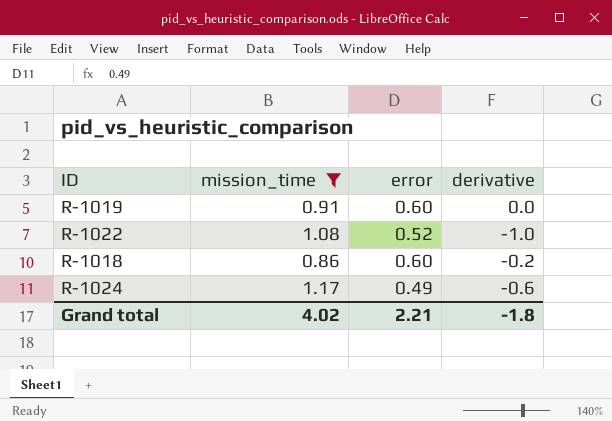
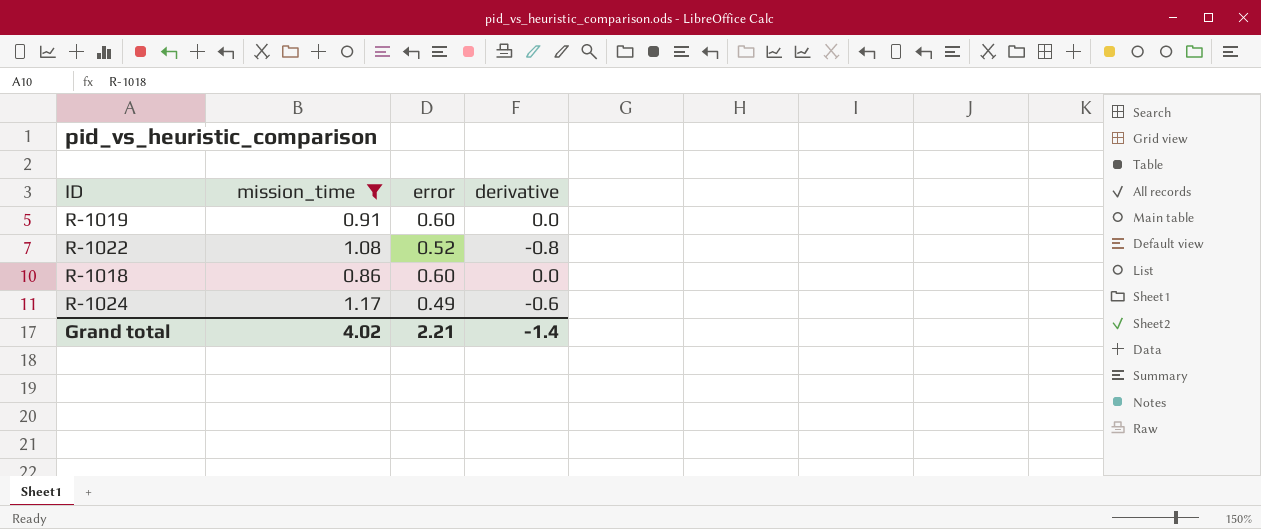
R-1022 | derivative: -1.0 -> -0.8
R-1018 | derivative: -0.2 -> 0.0
Grand total | derivative: -1.8 -> -1.4

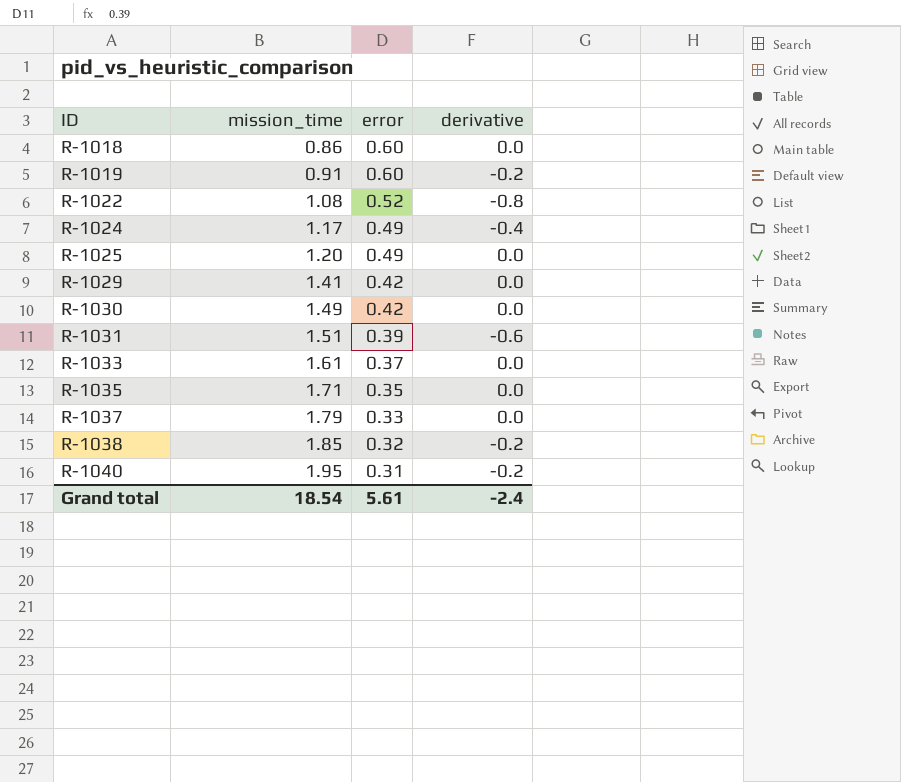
filter: mission_time <= 1.17 -> none
row order: none -> ID ascending
R-1019 | derivative: 0.0 -> -0.2
R-1024 | derivative: -0.6 -> -0.4
Grand total | mission_time: 4.02 -> 18.54
Grand total | error: 2.21 -> 5.61
Grand total | derivative: -1.4 -> -2.4

